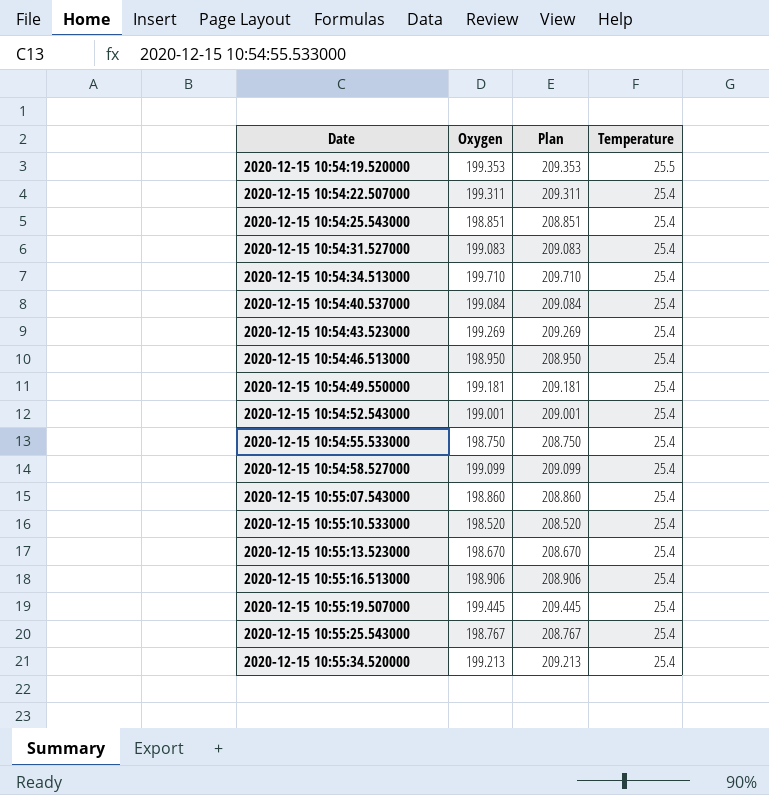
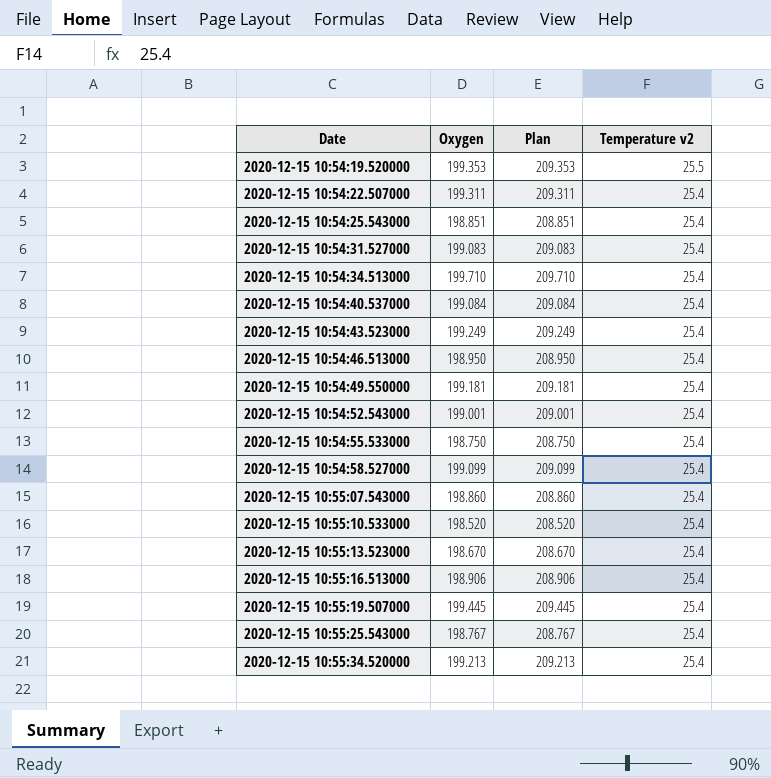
column name: Temperature -> Temperature v2
2020-12-15 10:54:43.523000 | Oxygen: 199.269 -> 199.249
2020-12-15 10:54:43.523000 | Plan: 209.269 -> 209.249

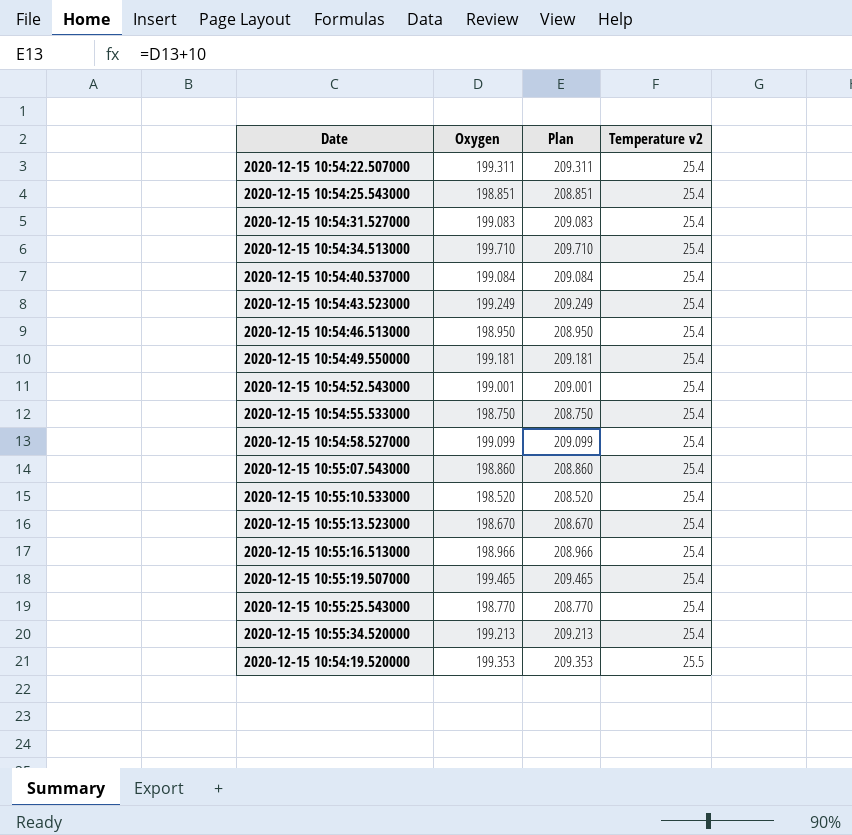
row order: Date ascending -> Temperature v2 ascending
2020-12-15 10:55:16.513000 | Oxygen: 198.906 -> 198.966
2020-12-15 10:55:16.513000 | Plan: 208.906 -> 208.966
2020-12-15 10:55:19.507000 | Oxygen: 199.445 -> 199.465
2020-12-15 10:55:19.507000 | Plan: 209.445 -> 209.465
2020-12-15 10:55:25.543000 | Oxygen: 198.767 -> 198.770
2020-12-15 10:55:25.543000 | Plan: 208.767 -> 208.770

